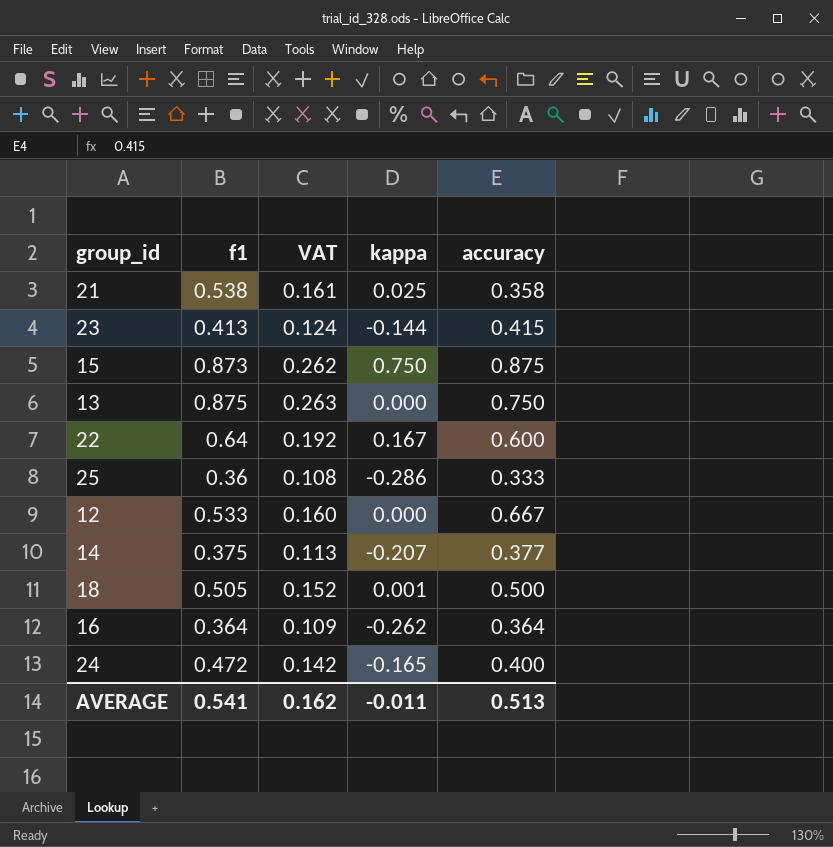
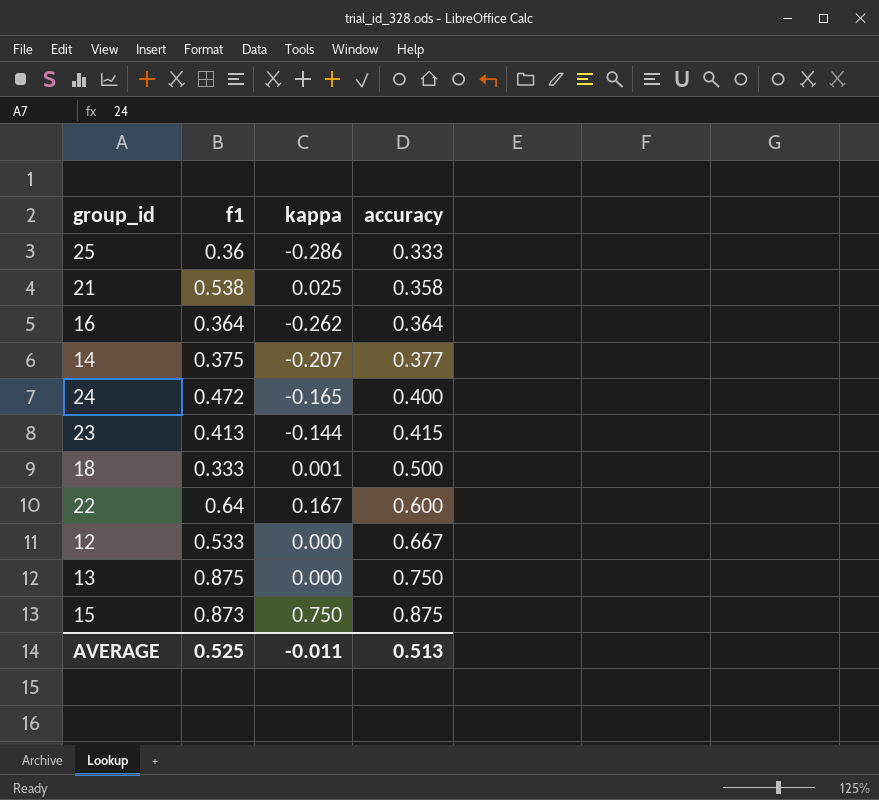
row order: none -> accuracy ascending
column VAT | formula: [f1] * 0.3 -> none
18 | f1: 0.505 -> 0.333
AVERAGE | f1: 0.541 -> 0.525

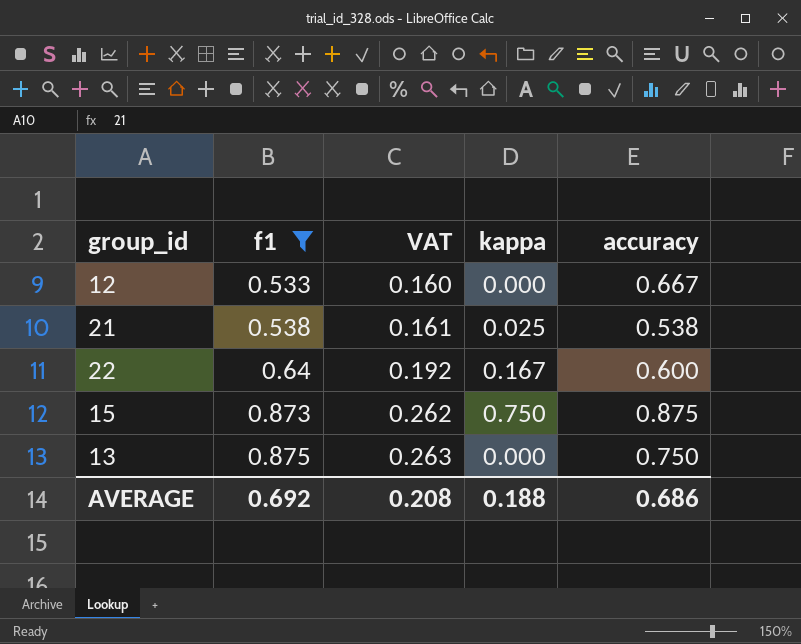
filter: none -> f1 >= 0.533
row order: accuracy ascending -> f1 ascending
column VAT | formula: none -> [f1] * 0.3
21 | accuracy: 0.358 -> 0.538
AVERAGE | f1: 0.525 -> 0.692
AVERAGE | kappa: -0.011 -> 0.188
AVERAGE | accuracy: 0.513 -> 0.686

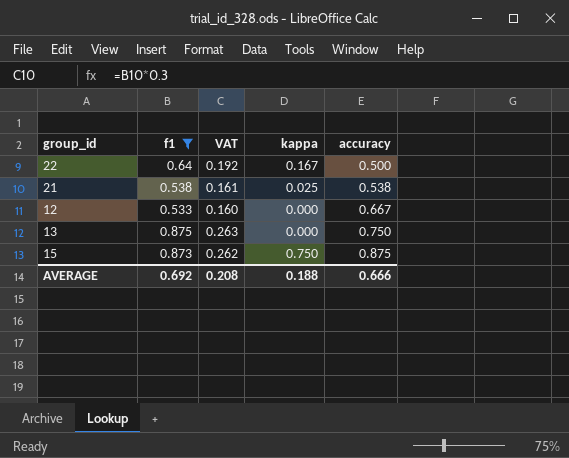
row order: f1 ascending -> accuracy ascending
22 | accuracy: 0.600 -> 0.500
AVERAGE | accuracy: 0.686 -> 0.666

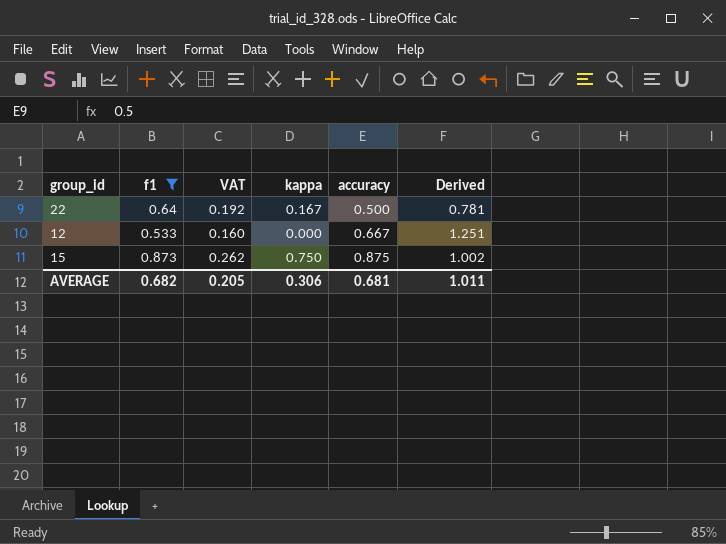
column Derived | formula: none -> [accuracy] / [f1]
row 21: 0.538 | 0.161 | 0.025 | 0.538 -> none
row 13: 0.875 | 0.263 | 0.000 | 0.750 -> none
AVERAGE | f1: 0.692 -> 0.682
AVERAGE | VAT: 0.208 -> 0.205
AVERAGE | kappa: 0.188 -> 0.306
AVERAGE | accuracy: 0.666 -> 0.681

